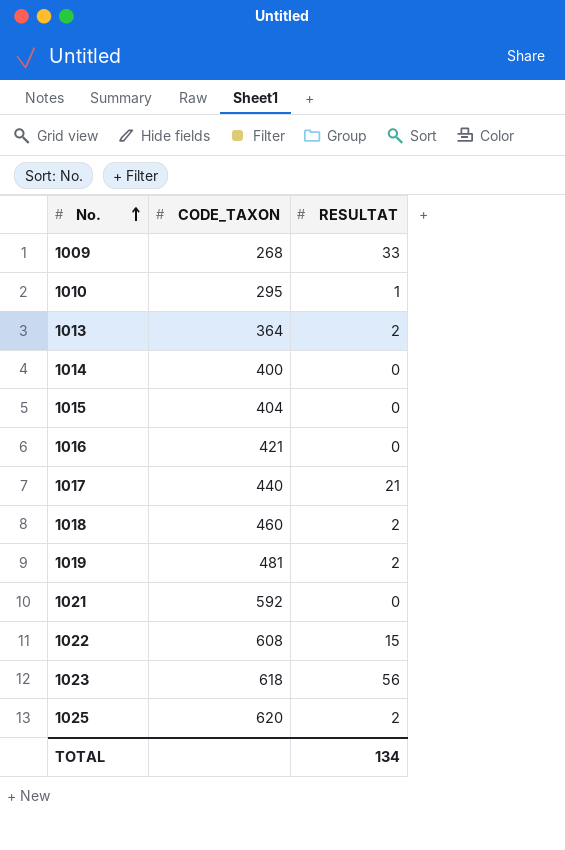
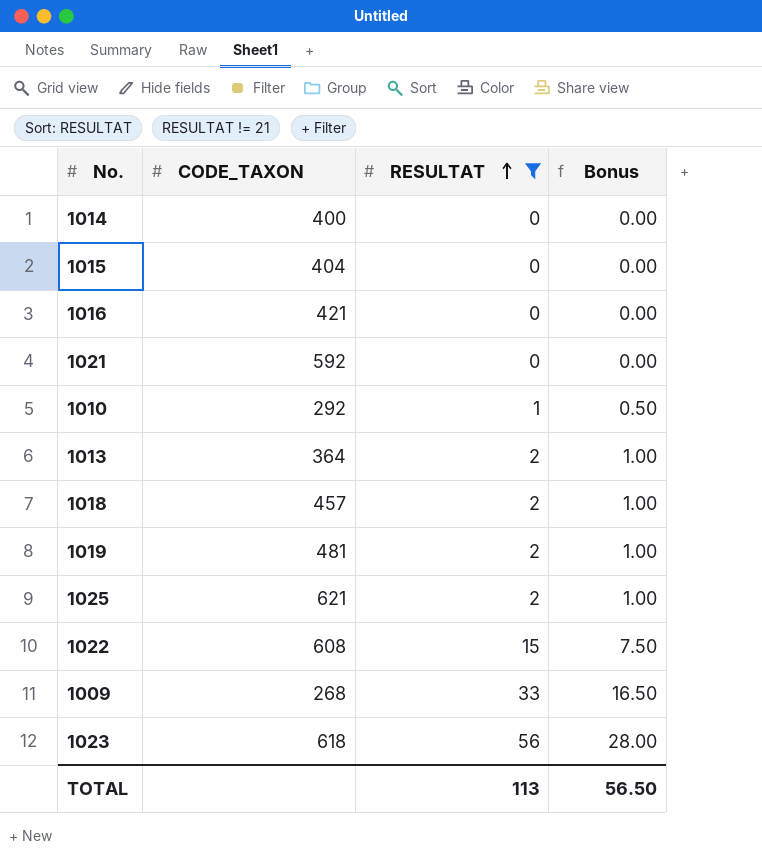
filter: none -> RESULTAT != 21
row order: No. ascending -> RESULTAT ascending
column Bonus | formula: none -> [RESULTAT] * 0.5
1010 | CODE_TAXON: 295 -> 292
1018 | CODE_TAXON: 460 -> 457
1025 | CODE_TAXON: 620 -> 621
TOTAL | RESULTAT: 134 -> 113

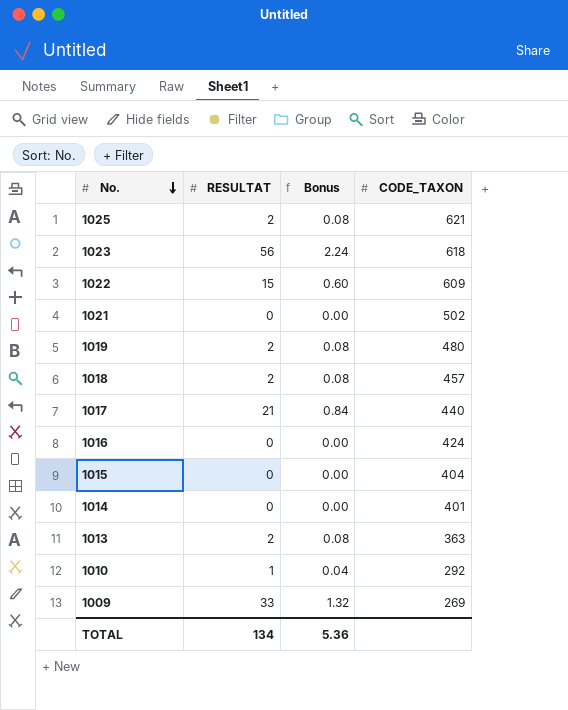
filter: RESULTAT != 21 -> none
row order: RESULTAT ascending -> No. descending
column Bonus | formula: [RESULTAT] * 0.5 -> [RESULTAT] * 0.04
column CODE_TAXON | position: 2 -> 4
1022 | CODE_TAXON: 608 -> 609
1021 | CODE_TAXON: 592 -> 502
1019 | CODE_TAXON: 481 -> 480
1016 | CODE_TAXON: 421 -> 424
1014 | CODE_TAXON: 400 -> 401
1013 | CODE_TAXON: 364 -> 363
1009 | CODE_TAXON: 268 -> 269
TOTAL | RESULTAT: 113 -> 134
TOTAL | Bonus: 56.50 -> 5.36

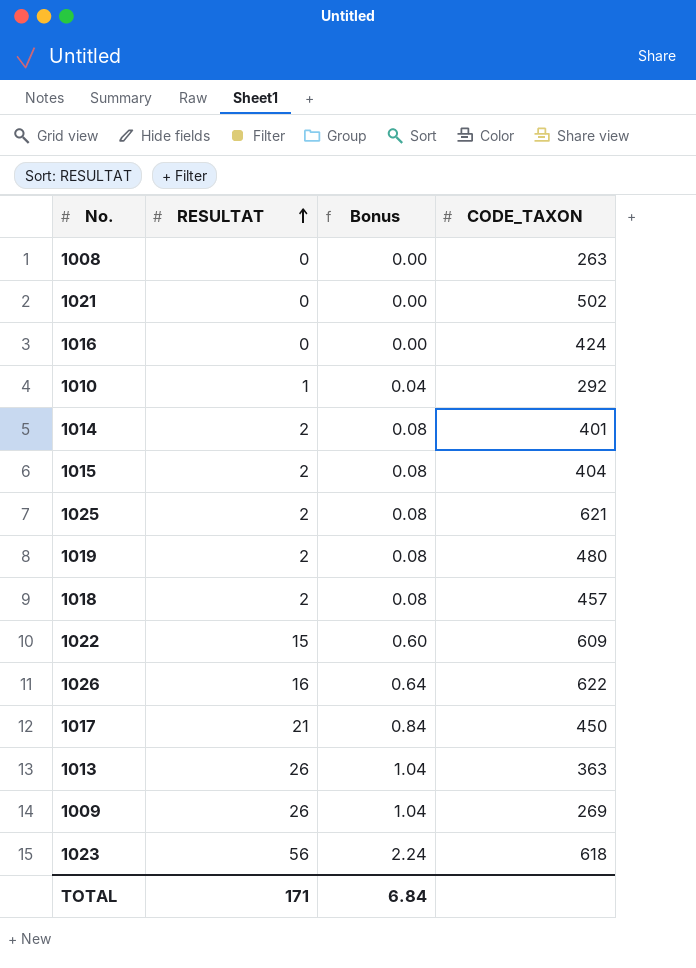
row order: No. descending -> RESULTAT ascending
row 1008: none -> 0 | 0.00 | 263
1014 | RESULTAT: 0 -> 2
1014 | Bonus: 0.00 -> 0.08
1015 | RESULTAT: 0 -> 2
1015 | Bonus: 0.00 -> 0.08
row 1026: none -> 16 | 0.64 | 622
1017 | CODE_TAXON: 440 -> 450
1013 | RESULTAT: 2 -> 26
1013 | Bonus: 0.08 -> 1.04
1009 | RESULTAT: 33 -> 26
1009 | Bonus: 1.32 -> 1.04
TOTAL | RESULTAT: 134 -> 171
TOTAL | Bonus: 5.36 -> 6.84

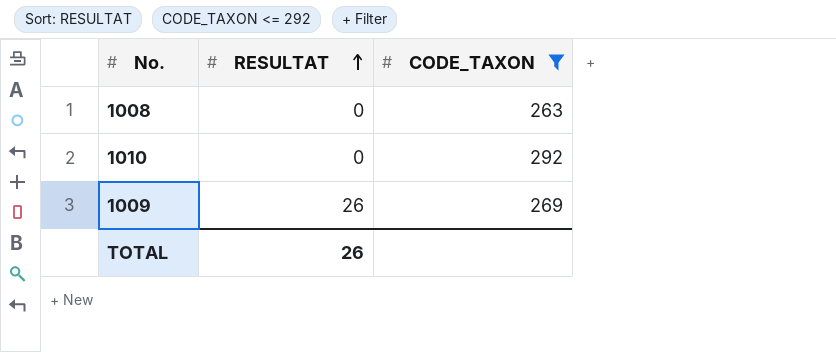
filter: none -> CODE_TAXON <= 292
column Bonus | formula: [RESULTAT] * 0.04 -> none
1010 | RESULTAT: 1 -> 0
TOTAL | RESULTAT: 171 -> 26

